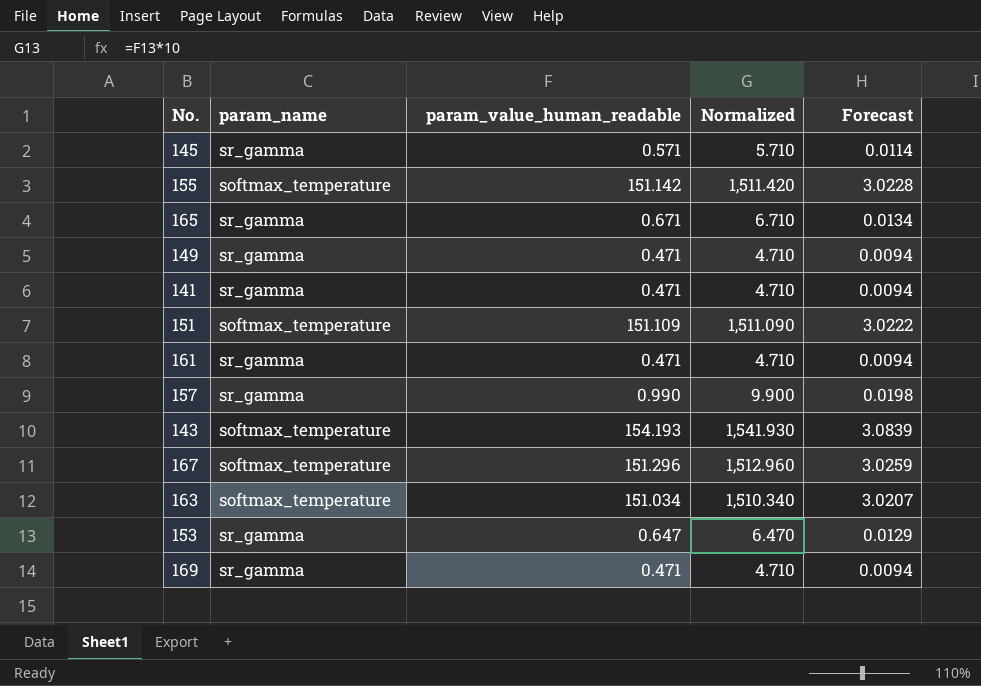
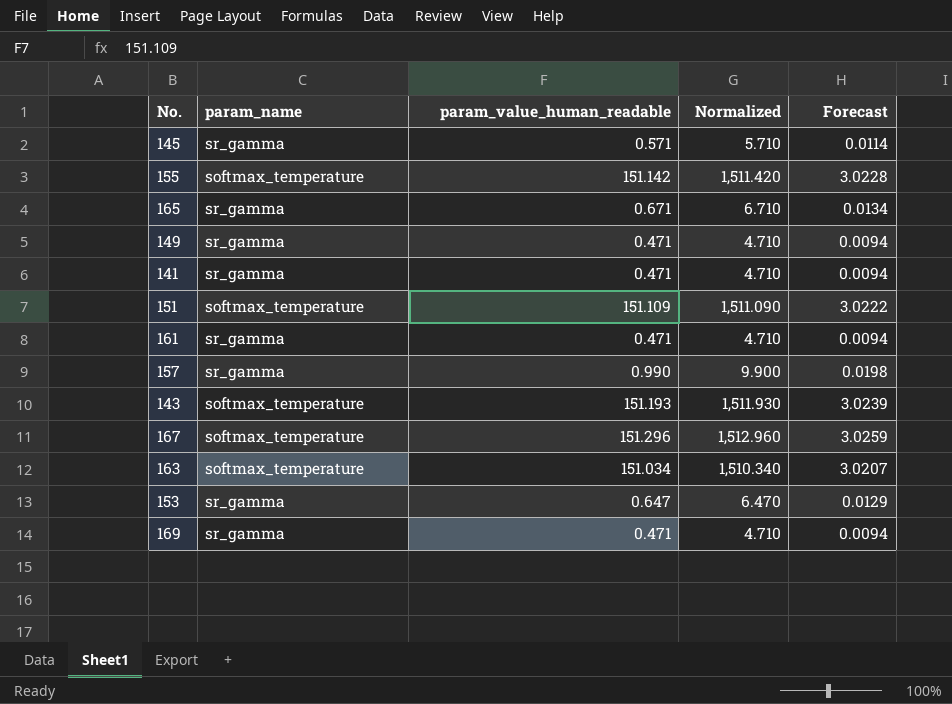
143 | param_value_human_readable: 154.193 -> 151.193
143 | Normalized: 1,541.930 -> 1,511.930
143 | Forecast: 3.0839 -> 3.0239

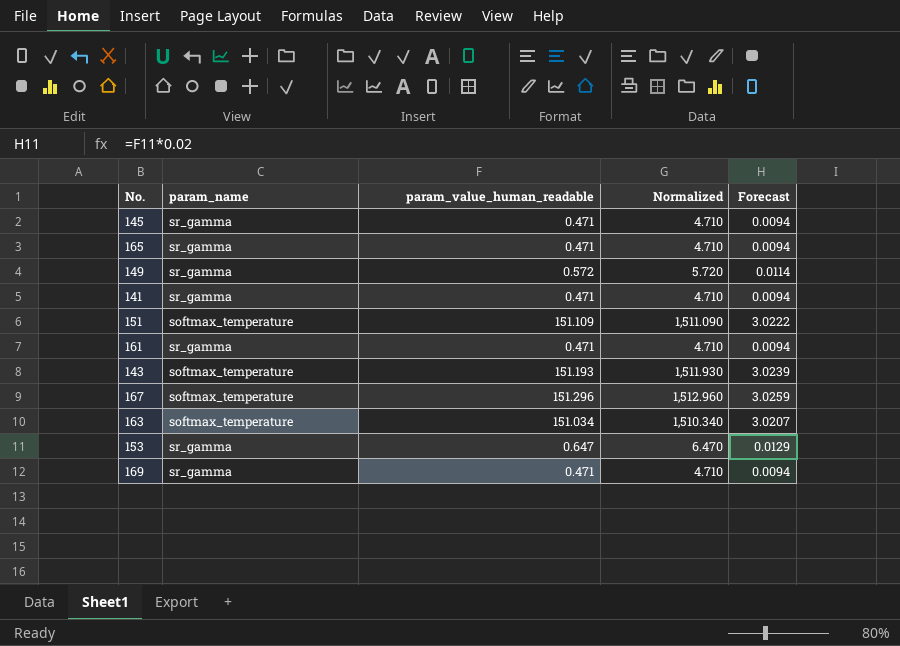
row 155: softmax_temperature | 151.142 | 1,511.420 | 3.0228 -> none
row 157: sr_gamma | 0.990 | 9.900 | 0.0198 -> none
145 | param_value_human_readable: 0.571 -> 0.471
145 | Normalized: 5.710 -> 4.710
145 | Forecast: 0.0114 -> 0.0094
165 | param_value_human_readable: 0.671 -> 0.471
165 | Normalized: 6.710 -> 4.710
165 | Forecast: 0.0134 -> 0.0094
149 | param_value_human_readable: 0.471 -> 0.572
149 | Normalized: 4.710 -> 5.720
149 | Forecast: 0.0094 -> 0.0114

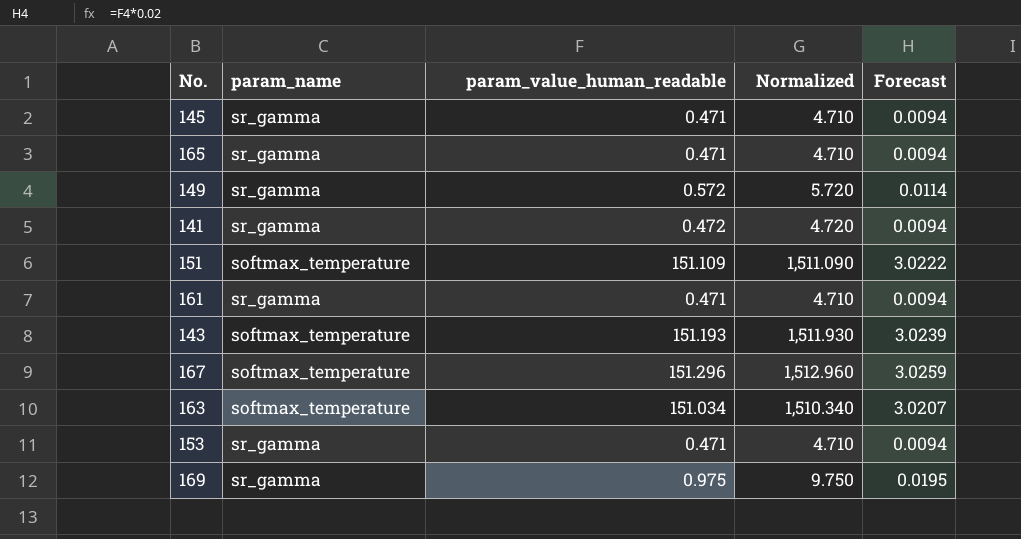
141 | param_value_human_readable: 0.471 -> 0.472
141 | Normalized: 4.710 -> 4.720
153 | param_value_human_readable: 0.647 -> 0.471
153 | Normalized: 6.470 -> 4.710
153 | Forecast: 0.0129 -> 0.0094
169 | param_value_human_readable: 0.471 -> 0.975
169 | Normalized: 4.710 -> 9.750
169 | Forecast: 0.0094 -> 0.0195

